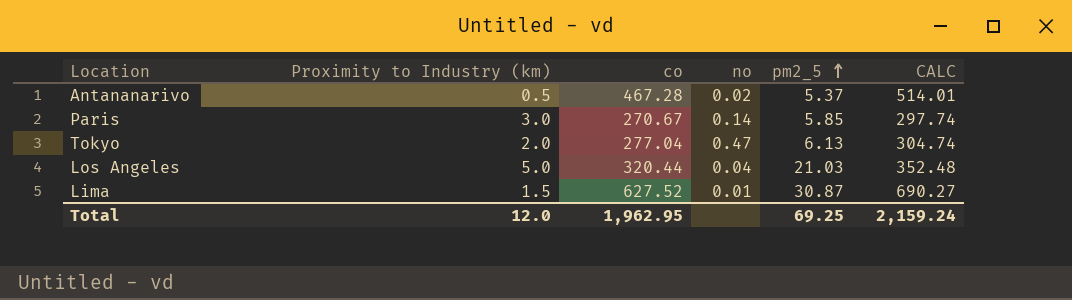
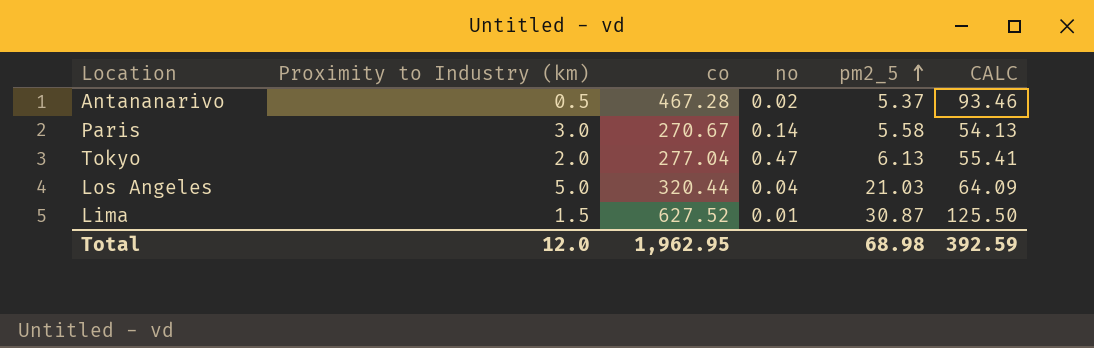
column CALC | formula: [co] * 1.1 -> [co] * 0.2
Paris | pm2_5: 5.85 -> 5.58
Total | pm2_5: 69.25 -> 68.98
Total | CALC: 2,159.24 -> 392.59

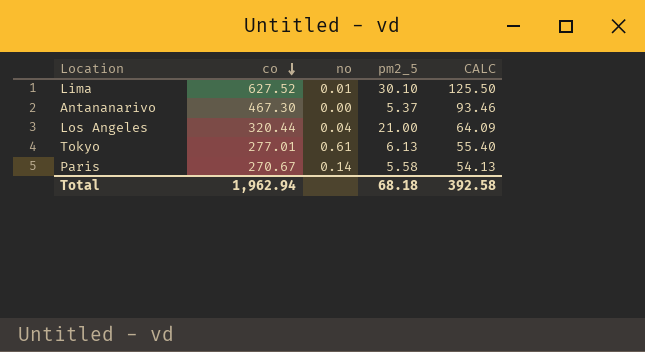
row order: pm2_5 ascending -> co descending
column Proximity to Industry (km) | position: 2 -> none
Lima | pm2_5: 30.87 -> 30.10
Antananarivo | co: 467.28 -> 467.30
Antananarivo | no: 0.02 -> 0.00
Los Angeles | pm2_5: 21.03 -> 21.00
Tokyo | co: 277.04 -> 277.01
Tokyo | no: 0.47 -> 0.61
Tokyo | CALC: 55.41 -> 55.40
Total | co: 1,962.95 -> 1,962.94
Total | pm2_5: 68.98 -> 68.18
Total | CALC: 392.59 -> 392.58

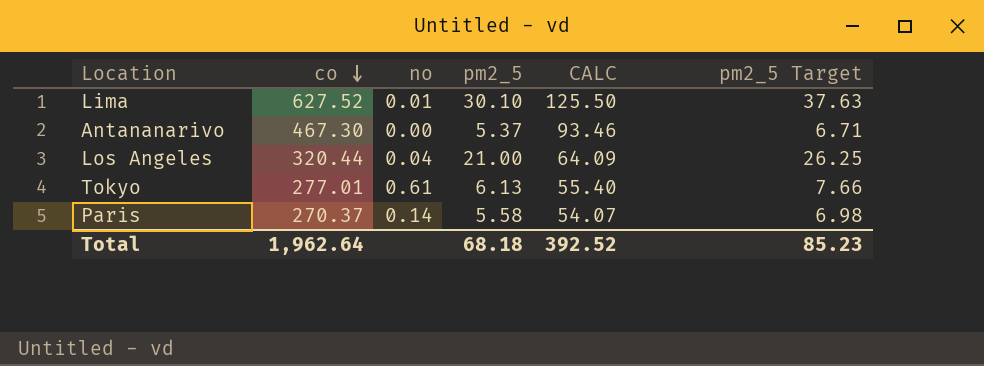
column pm2_5 Target | formula: none -> [pm2_5] * 1.25
Paris | co: 270.67 -> 270.37
Paris | CALC: 54.13 -> 54.07
Total | co: 1,962.94 -> 1,962.64
Total | CALC: 392.58 -> 392.52

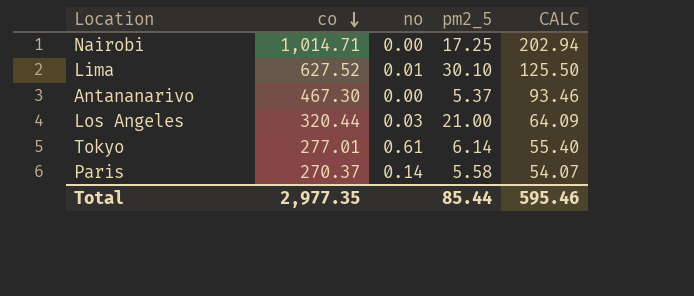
column pm2_5 Target | formula: [pm2_5] * 1.25 -> none
row Nairobi: none -> 1,014.71 | 0.00 | 17.25 | 202.94
Los Angeles | no: 0.04 -> 0.03
Tokyo | pm2_5: 6.13 -> 6.14
Total | co: 1,962.64 -> 2,977.35
Total | pm2_5: 68.18 -> 85.44
Total | CALC: 392.52 -> 595.46

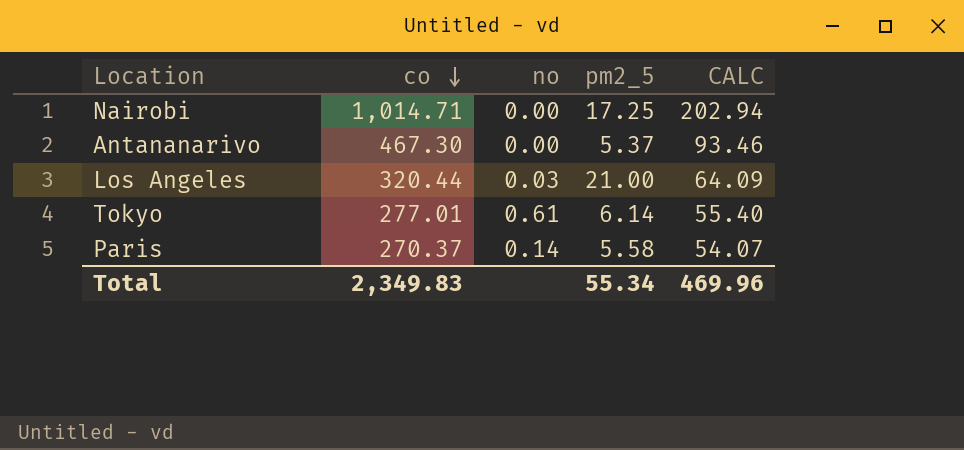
row Lima: 627.52 | 0.01 | 30.10 | 125.50 -> none
Total | co: 2,977.35 -> 2,349.83
Total | pm2_5: 85.44 -> 55.34
Total | CALC: 595.46 -> 469.96

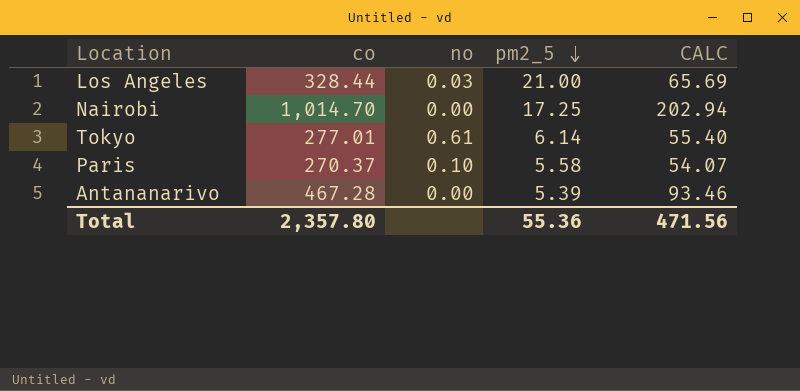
row order: co descending -> pm2_5 descending
Los Angeles | co: 320.44 -> 328.44
Los Angeles | CALC: 64.09 -> 65.69
Nairobi | co: 1,014.71 -> 1,014.70
Paris | no: 0.14 -> 0.10
Antananarivo | co: 467.30 -> 467.28
Antananarivo | pm2_5: 5.37 -> 5.39
Total | co: 2,349.83 -> 2,357.80
Total | pm2_5: 55.34 -> 55.36
Total | CALC: 469.96 -> 471.56

